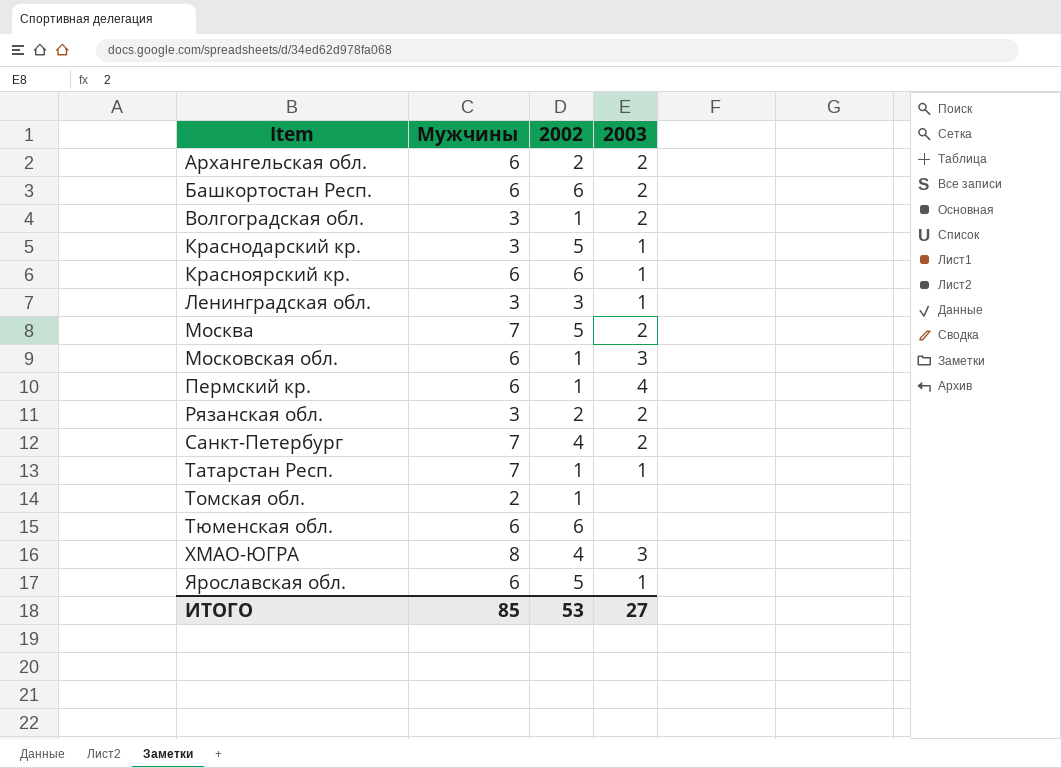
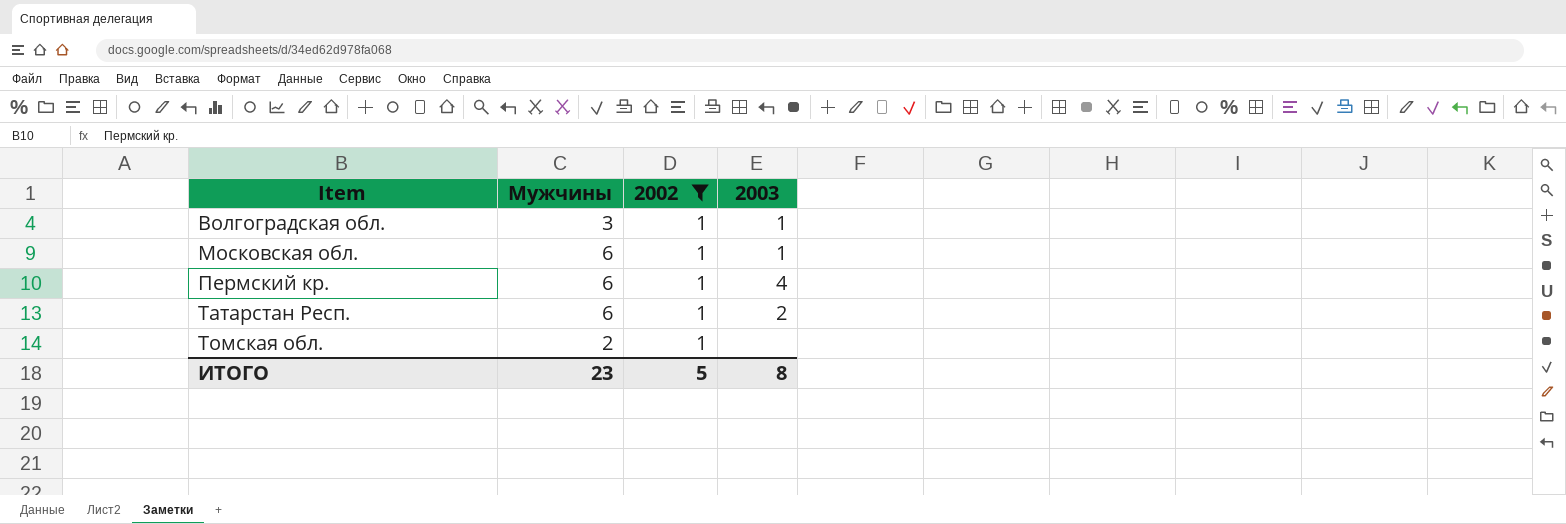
filter: none -> 2002 = 1
Волгоградская обл. | 2003: 2 -> 1
Московская обл. | 2003: 3 -> 1
Татарстан Респ. | Мужчины: 7 -> 6
Татарстан Респ. | 2003: 1 -> 2
ИТОГО | Мужчины: 85 -> 23
ИТОГО | 2002: 53 -> 5
ИТОГО | 2003: 27 -> 8

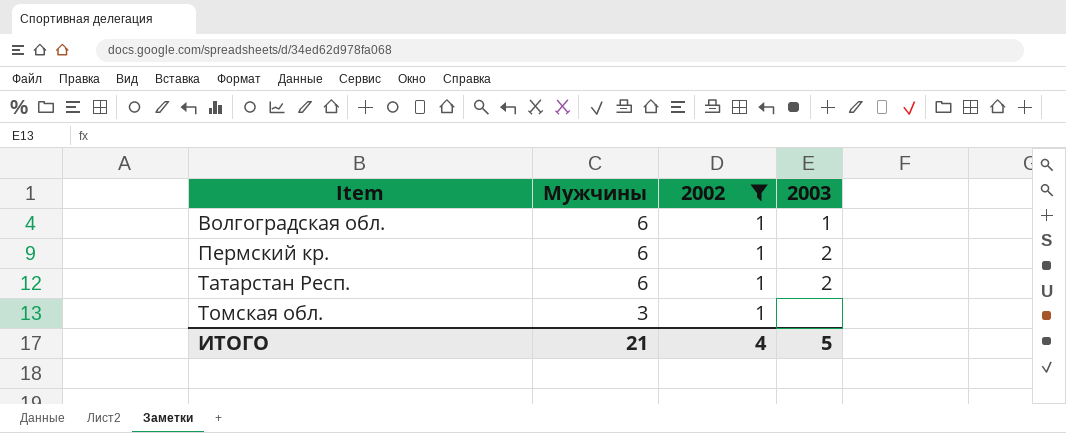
row Московская обл.: 6 | 1 | 1 -> none
Волгоградская обл. | Мужчины: 3 -> 6
Пермский кр. | 2003: 4 -> 2
Томская обл. | Мужчины: 2 -> 3
ИТОГО | Мужчины: 23 -> 21
ИТОГО | 2002: 5 -> 4
ИТОГО | 2003: 8 -> 5

